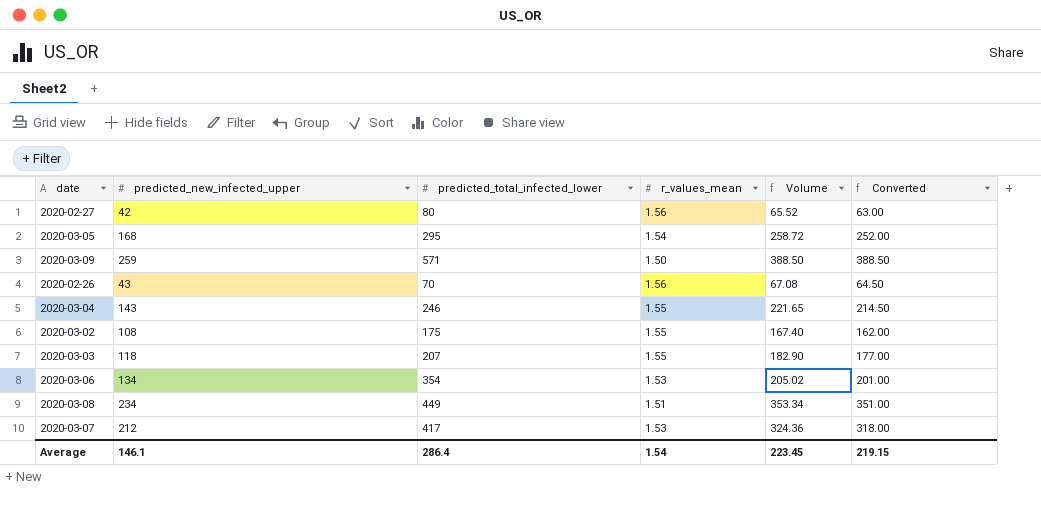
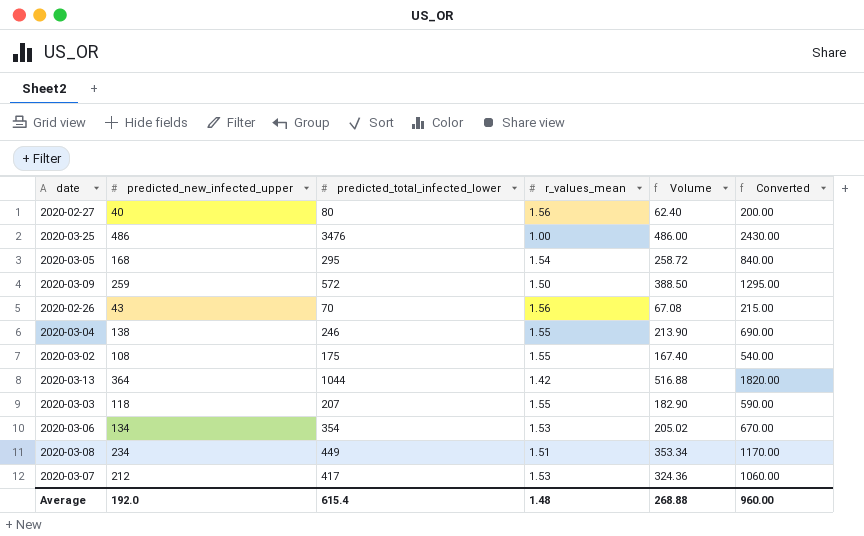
column Converted | formula: [predicted_new_infected_upper] * 1.5 -> [predicted_new_infected_upper] * 5
2020-02-27 | predicted_new_infected_upper: 42 -> 40
2020-02-27 | Volume: 65.52 -> 62.40
row 2020-03-25: none -> 486 | 3476 | 1.00 | 486.00 | 2430.00
2020-03-09 | predicted_total_infected_lower: 571 -> 572
2020-03-04 | predicted_new_infected_upper: 143 -> 138
2020-03-04 | Volume: 221.65 -> 213.90
row 2020-03-13: none -> 364 | 1044 | 1.42 | 516.88 | 1820.00
Average | predicted_new_infected_upper: 146.1 -> 192.0
Average | predicted_total_infected_lower: 286.4 -> 615.4
Average | r_values_mean: 1.54 -> 1.48
Average | Volume: 223.45 -> 268.88
Average | Converted: 219.15 -> 960.00

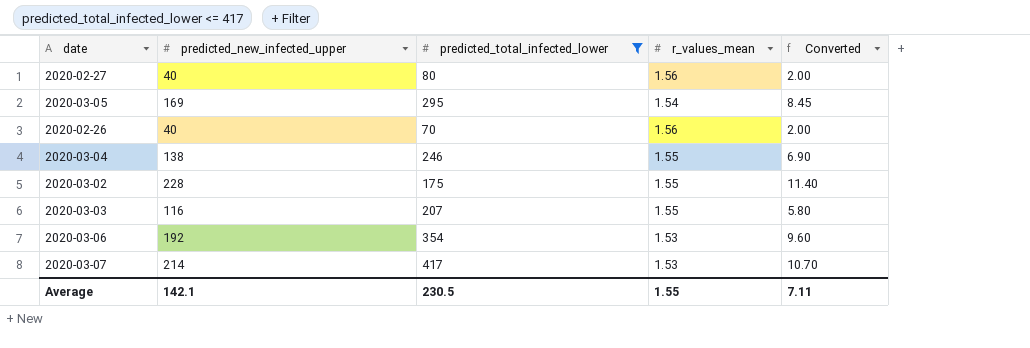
filter: none -> predicted_total_infected_lower <= 417
column Volume | formula: [predicted_new_infected_upper] * [r_values_mean] -> none
column Converted | formula: [predicted_new_infected_upper] * 5 -> [predicted_new_infected_upper] * 0.05
2020-03-05 | predicted_new_infected_upper: 168 -> 169
2020-02-26 | predicted_new_infected_upper: 43 -> 40
2020-03-02 | predicted_new_infected_upper: 108 -> 228
2020-03-03 | predicted_new_infected_upper: 118 -> 116
2020-03-06 | predicted_new_infected_upper: 134 -> 192
2020-03-07 | predicted_new_infected_upper: 212 -> 214
Average | predicted_new_infected_upper: 192.0 -> 142.1
Average | predicted_total_infected_lower: 615.4 -> 230.5
Average | r_values_mean: 1.48 -> 1.55
Average | Converted: 960.00 -> 7.11

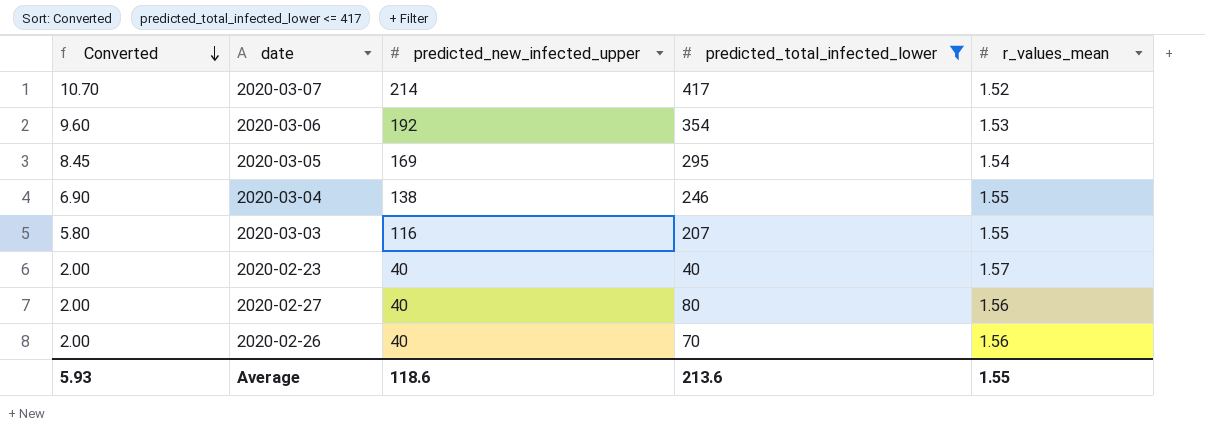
row order: none -> Converted descending
column Converted | position: 5 -> 1
row 2020-03-02: 228 | 175 | 1.55 | 11.40 -> none
2020-03-07 | r_values_mean: 1.53 -> 1.52
row 2020-02-23: none -> 2.00 | 40 | 40 | 1.57
Average | Converted: 7.11 -> 5.93
Average | predicted_new_infected_upper: 142.1 -> 118.6
Average | predicted_total_infected_lower: 230.5 -> 213.6

